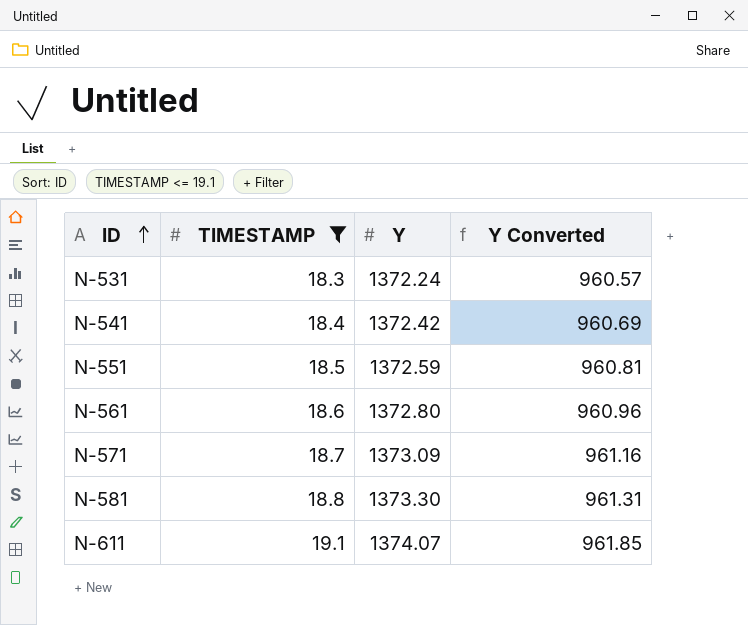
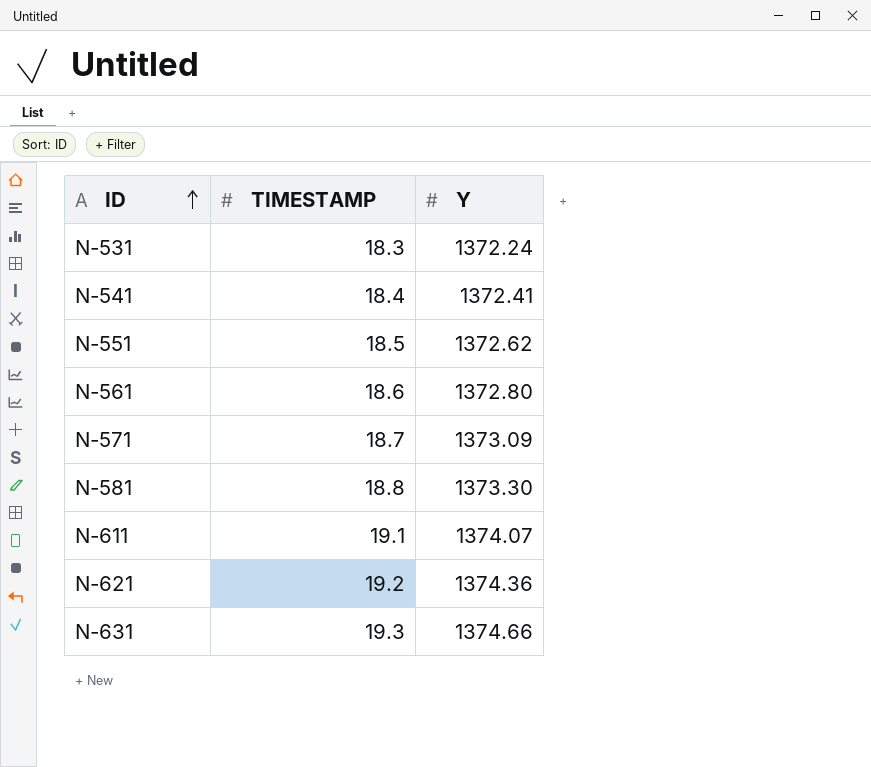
filter: TIMESTAMP <= 19.1 -> none
column Y Converted | formula: [Y] * 0.7 -> none
N-541 | Y: 1372.42 -> 1372.41
N-551 | Y: 1372.59 -> 1372.62

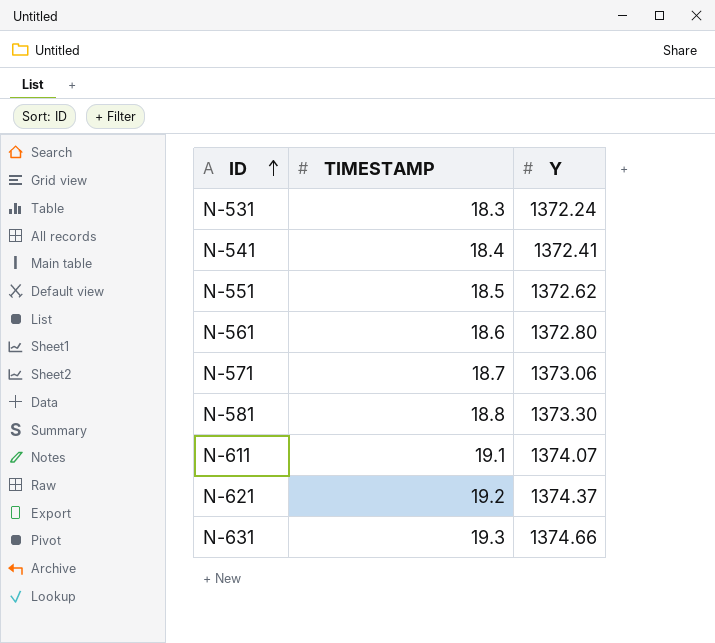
N-571 | Y: 1373.09 -> 1373.06
N-621 | Y: 1374.36 -> 1374.37

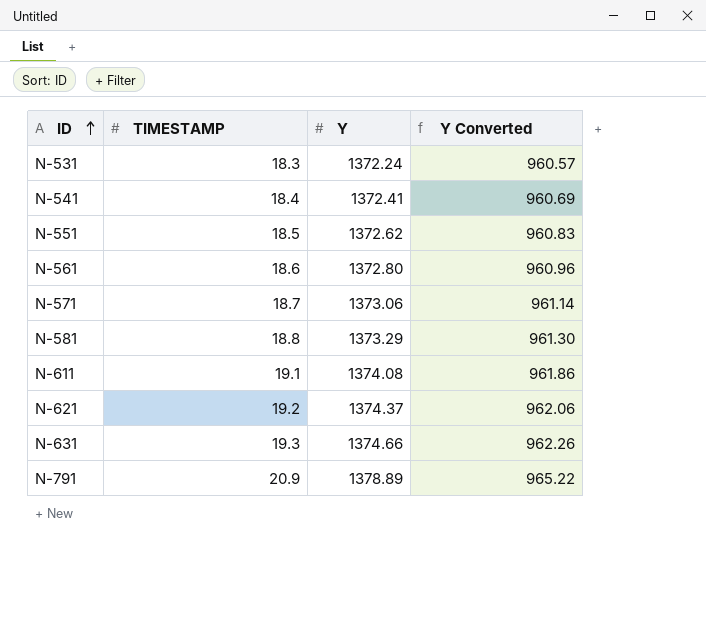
column Y Converted | formula: none -> [Y] * 0.7
N-581 | Y: 1373.30 -> 1373.29
N-611 | Y: 1374.07 -> 1374.08
row N-791: none -> 20.9 | 1378.89 | 965.22

